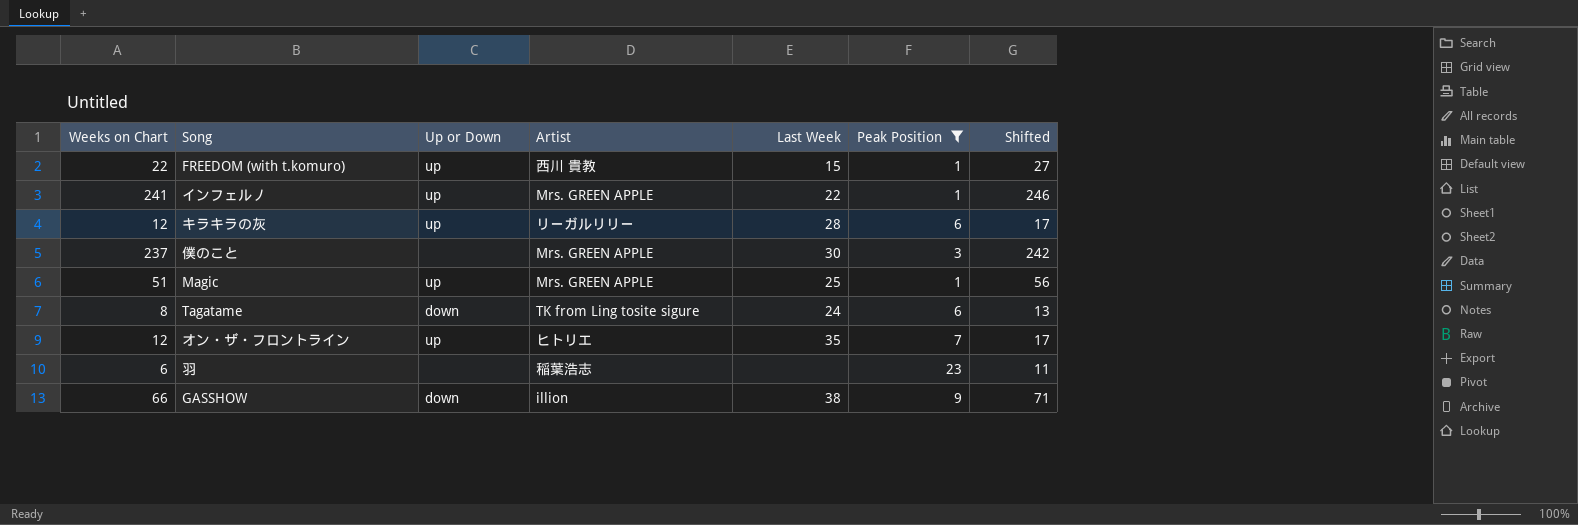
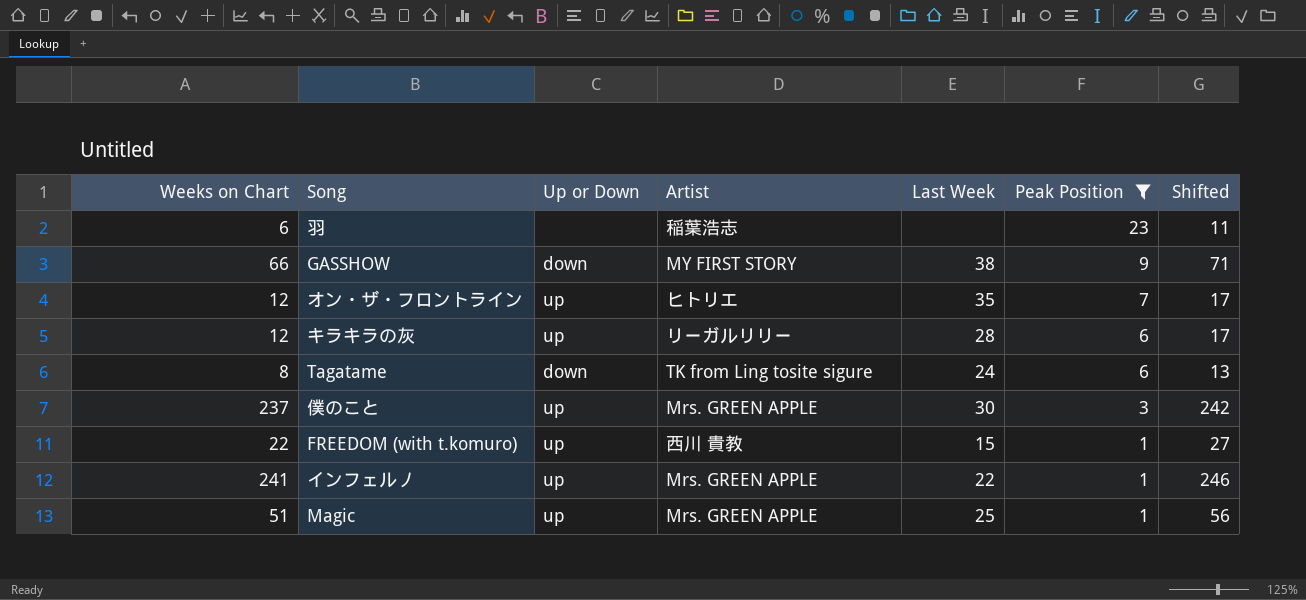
row order: none -> Peak Position descending
GASSHOW | Artist: illion -> MY FIRST STORY
僕のこと | Up or Down: none -> up

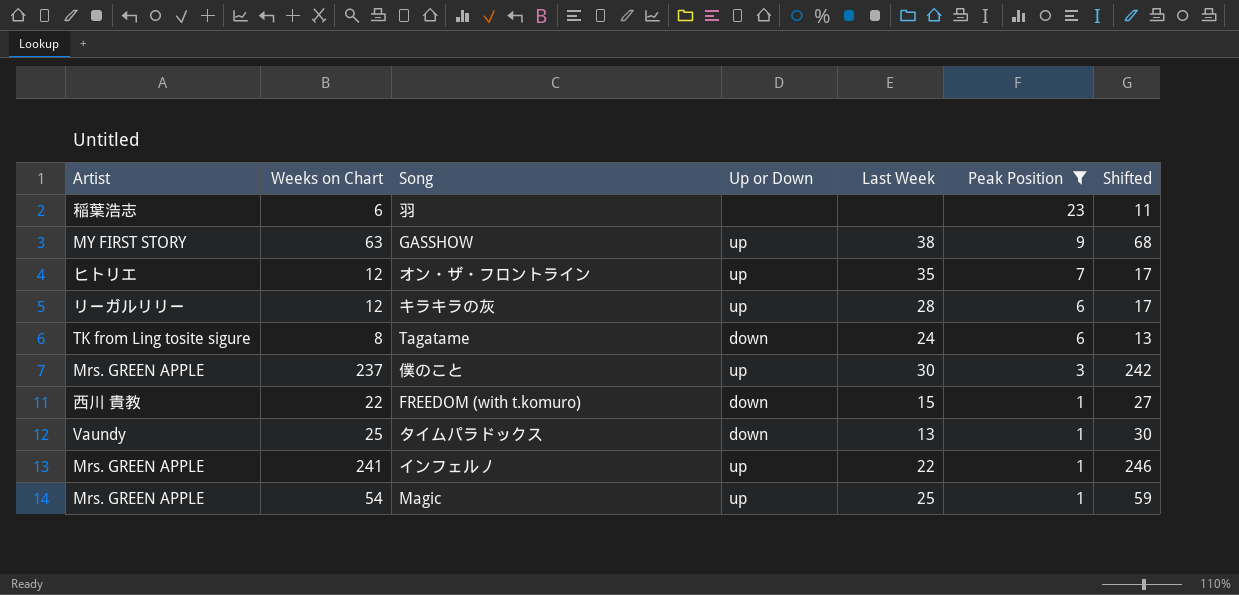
column Artist | position: 4 -> 1
GASSHOW | Weeks on Chart: 66 -> 63
GASSHOW | Up or Down: down -> up
GASSHOW | Shifted: 71 -> 68
FREEDOM (with t.komuro) | Up or Down: up -> down
row タイムパラドックス: none -> Vaundy | 25 | down | 13 | 1 | 30
Magic | Weeks on Chart: 51 -> 54
Magic | Shifted: 56 -> 59

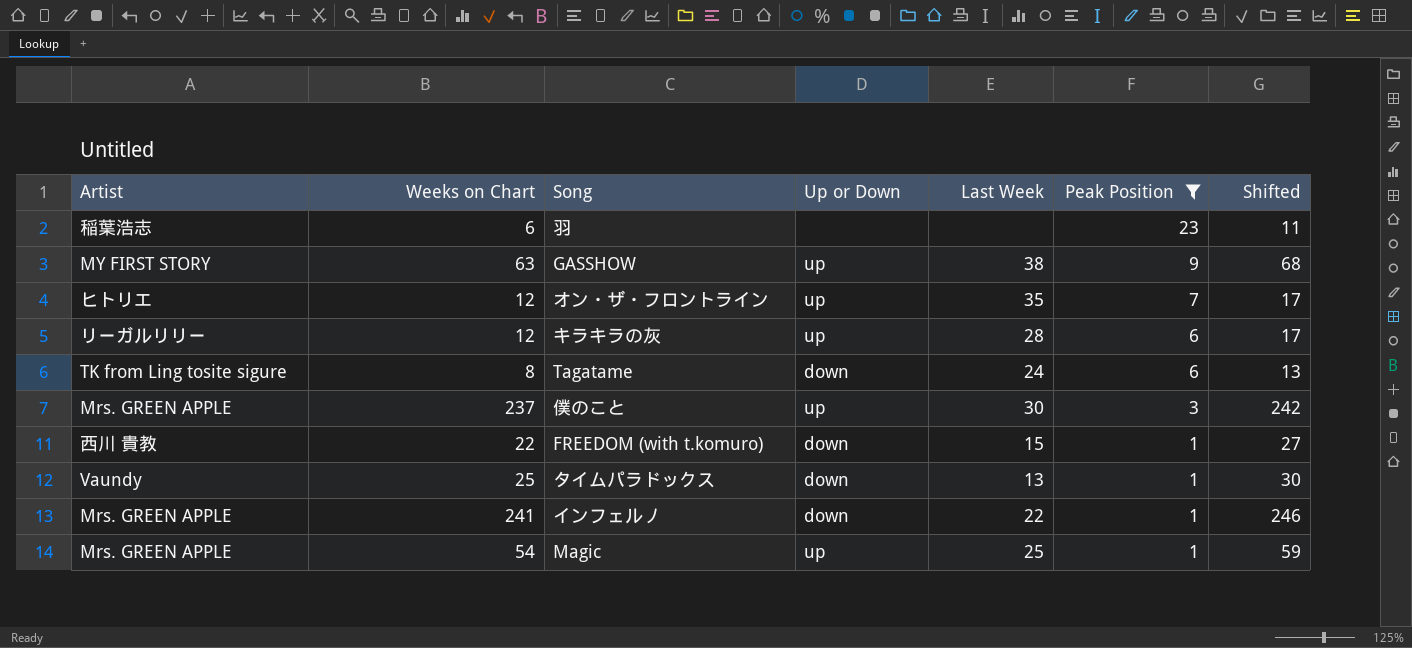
インフェルノ | Up or Down: up -> down

